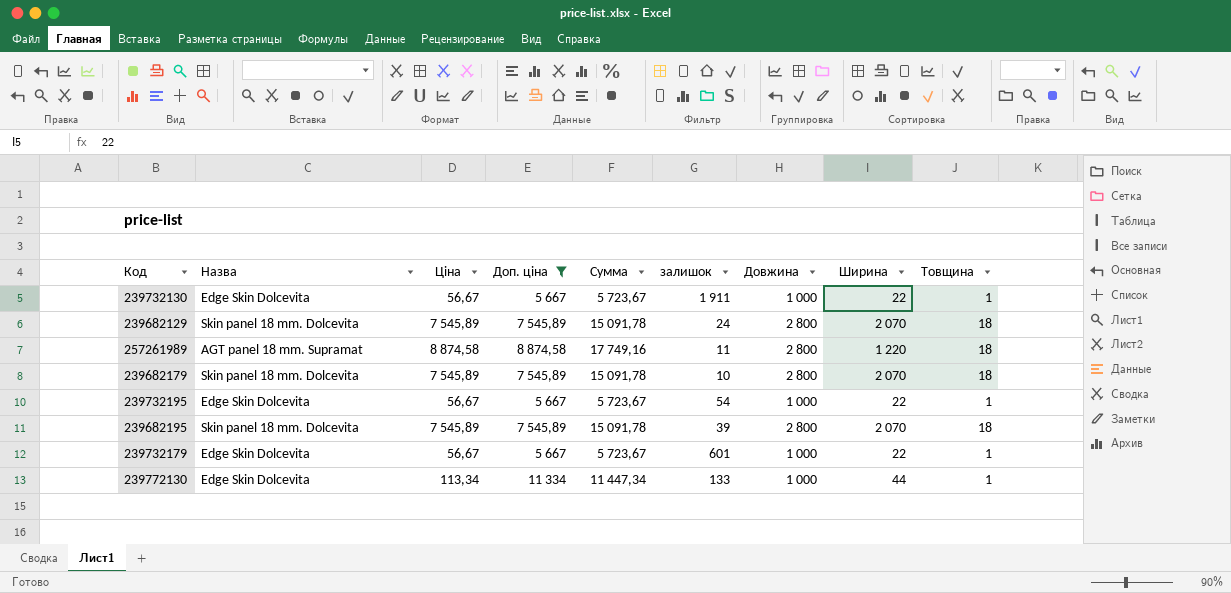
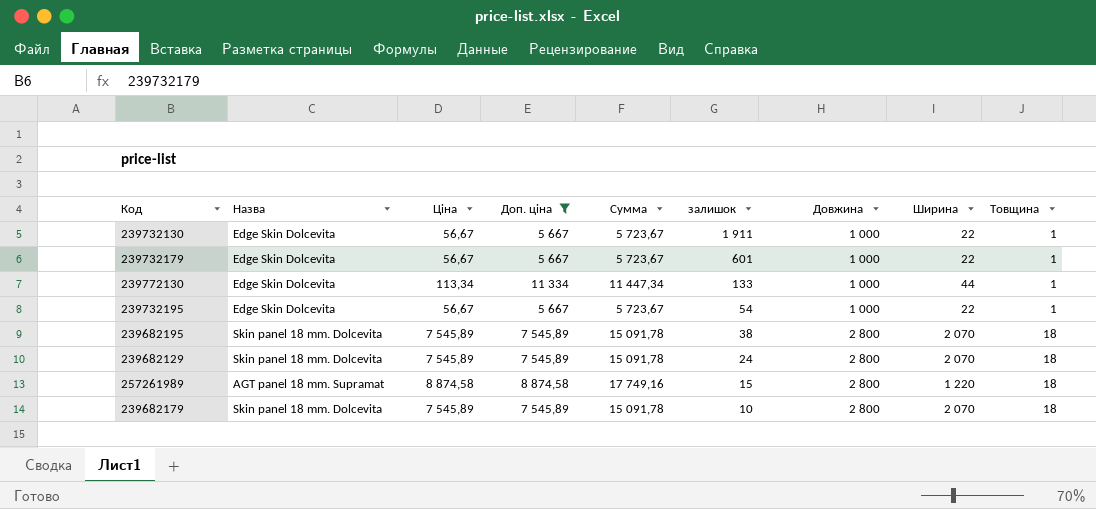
row order: none -> залишок descending
239682195 | залишок: 39 -> 38
257261989 | залишок: 11 -> 15

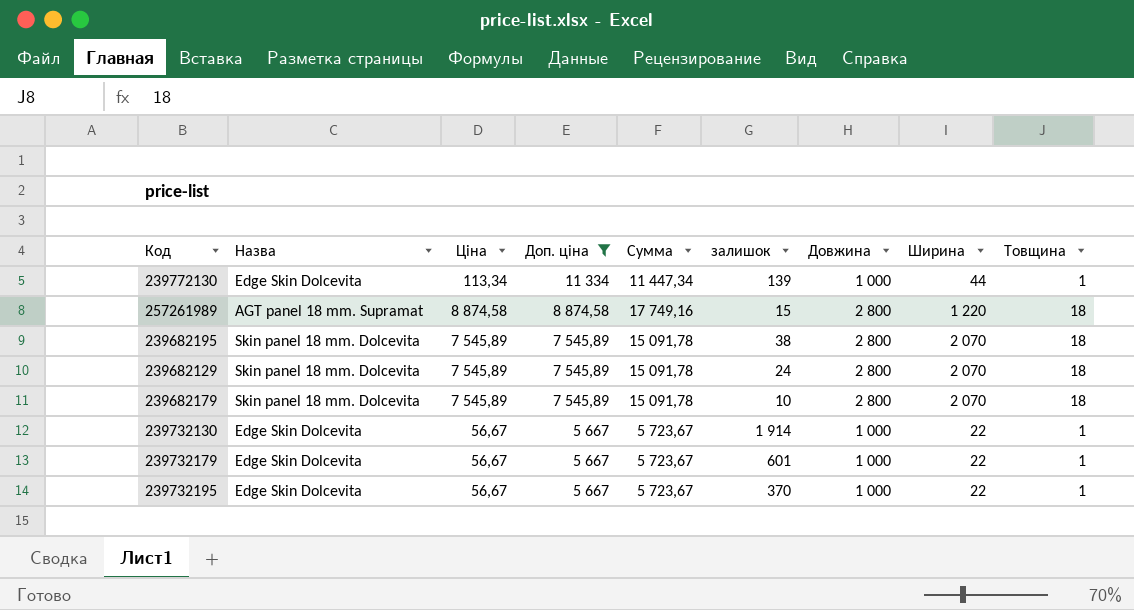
row order: залишок descending -> Доп. ціна descending
239772130 | залишок: 133 -> 139
239732130 | залишок: 1 911 -> 1 914
239732195 | залишок: 54 -> 370

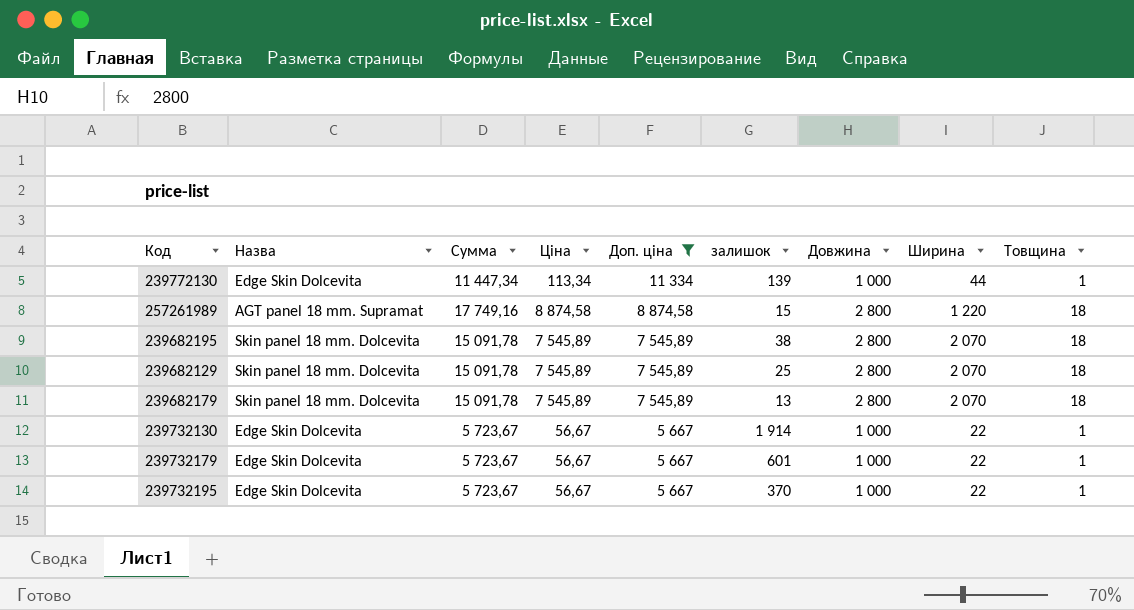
column Сумма | position: 5 -> 3
239682129 | залишок: 24 -> 25
239682179 | залишок: 10 -> 13

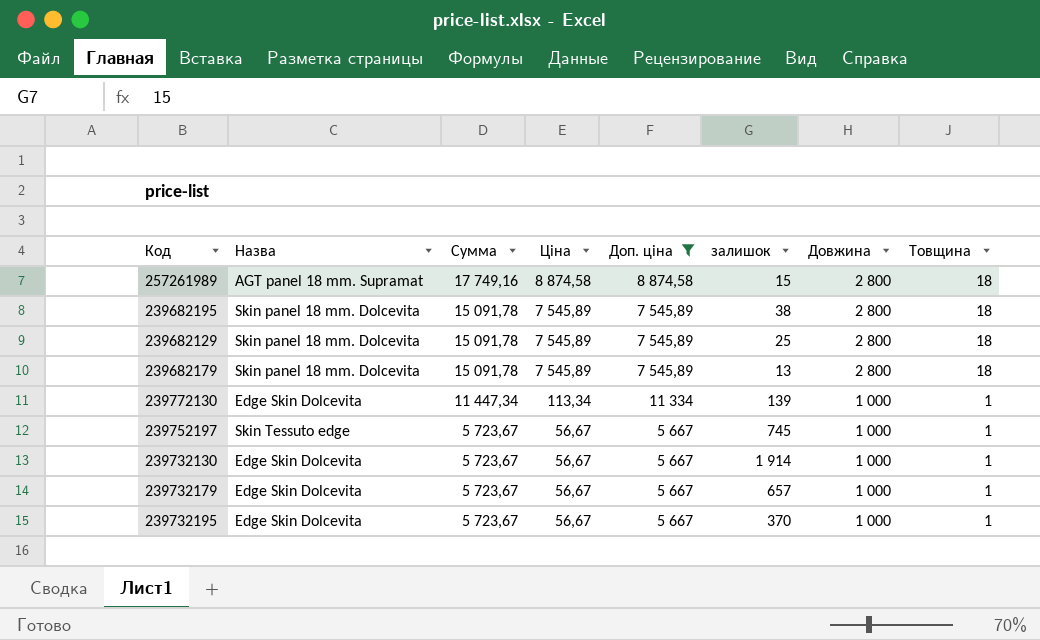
row order: Доп. ціна descending -> Сумма descending
column Ширина | position: 8 -> none
row 239752197: none -> Skin Tessuto edge | 5 723,67 | 56,67 | 5 667 | 745 | 1 000 | 1
239732179 | залишок: 601 -> 657

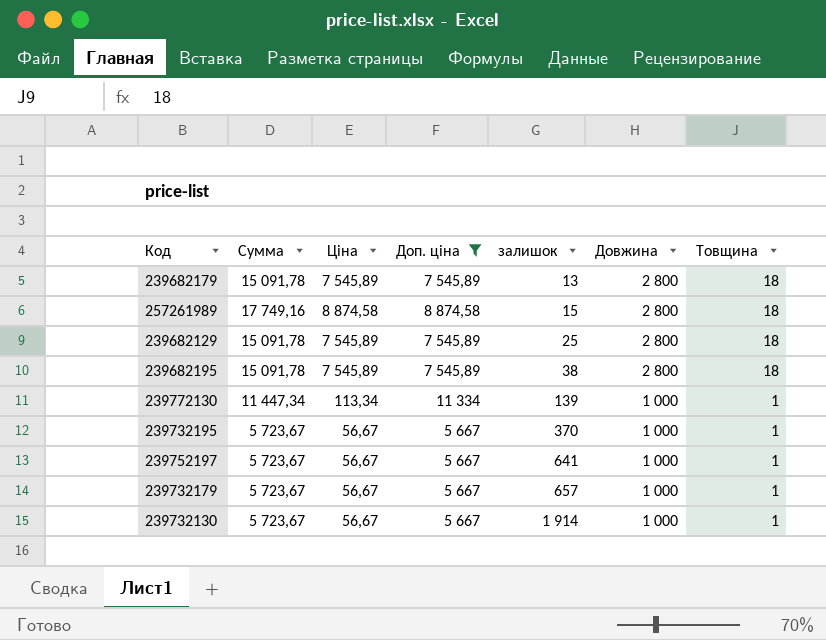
row order: Сумма descending -> залишок ascending
column Назва | position: 2 -> none
239752197 | залишок: 745 -> 641

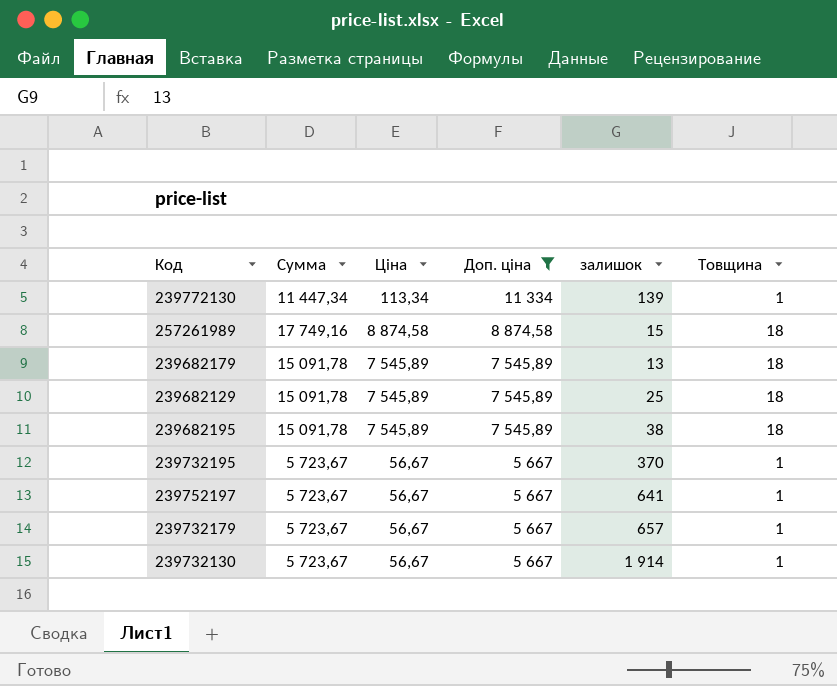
row order: залишок ascending -> Доп. ціна descending
column Довжина | position: 6 -> none

